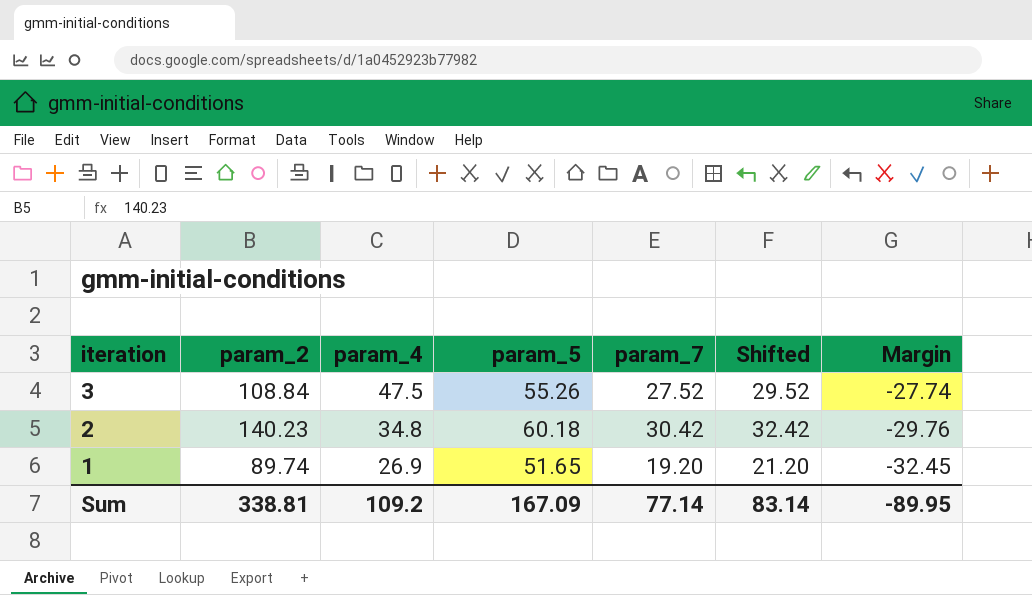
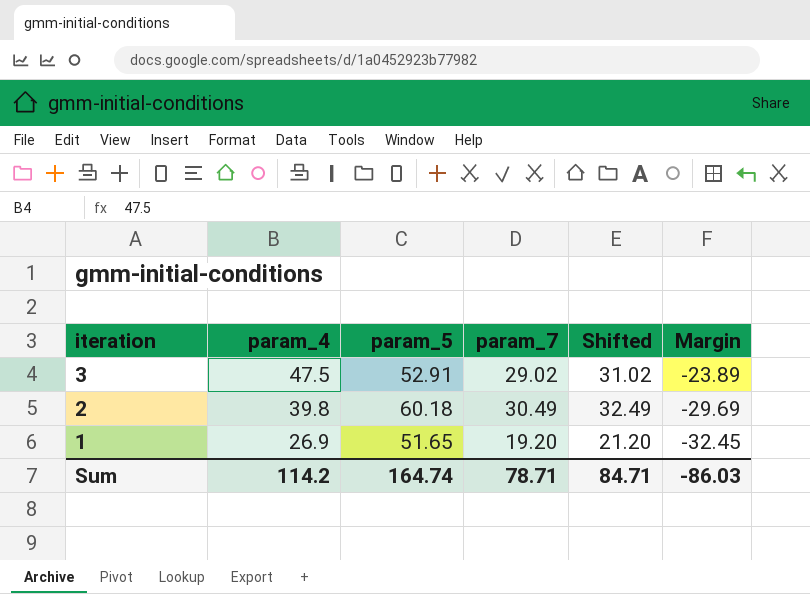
column param_2 | position: 2 -> none
3 | param_5: 55.26 -> 52.91
3 | param_7: 27.52 -> 29.02
3 | Shifted: 29.52 -> 31.02
3 | Margin: -27.74 -> -23.89
2 | param_4: 34.8 -> 39.8
2 | param_7: 30.42 -> 30.49
2 | Shifted: 32.42 -> 32.49
2 | Margin: -29.76 -> -29.69
Sum | param_4: 109.2 -> 114.2
Sum | param_5: 167.09 -> 164.74
Sum | param_7: 77.14 -> 78.71
Sum | Shifted: 83.14 -> 84.71
Sum | Margin: -89.95 -> -86.03

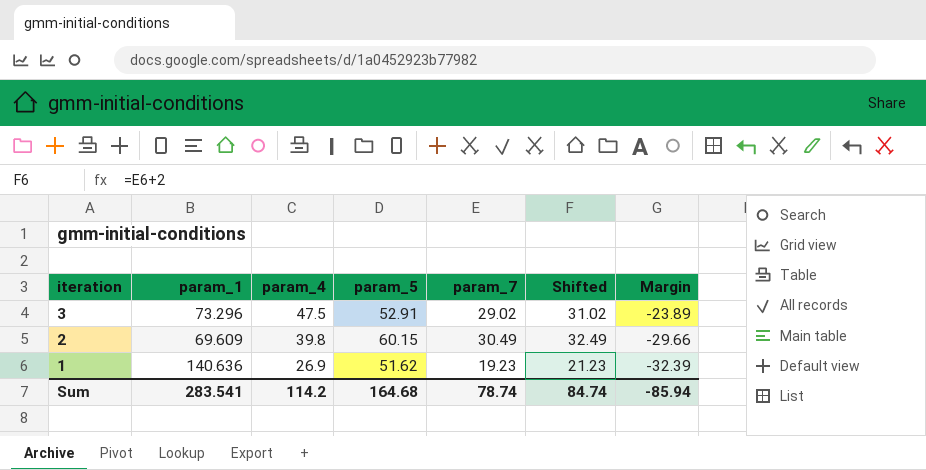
column param_1 | position: none -> 2
2 | param_5: 60.18 -> 60.15
2 | Margin: -29.69 -> -29.66
1 | param_5: 51.65 -> 51.62
1 | param_7: 19.20 -> 19.23
1 | Shifted: 21.20 -> 21.23
1 | Margin: -32.45 -> -32.39
Sum | param_5: 164.74 -> 164.68
Sum | param_7: 78.71 -> 78.74
Sum | Shifted: 84.71 -> 84.74
Sum | Margin: -86.03 -> -85.94

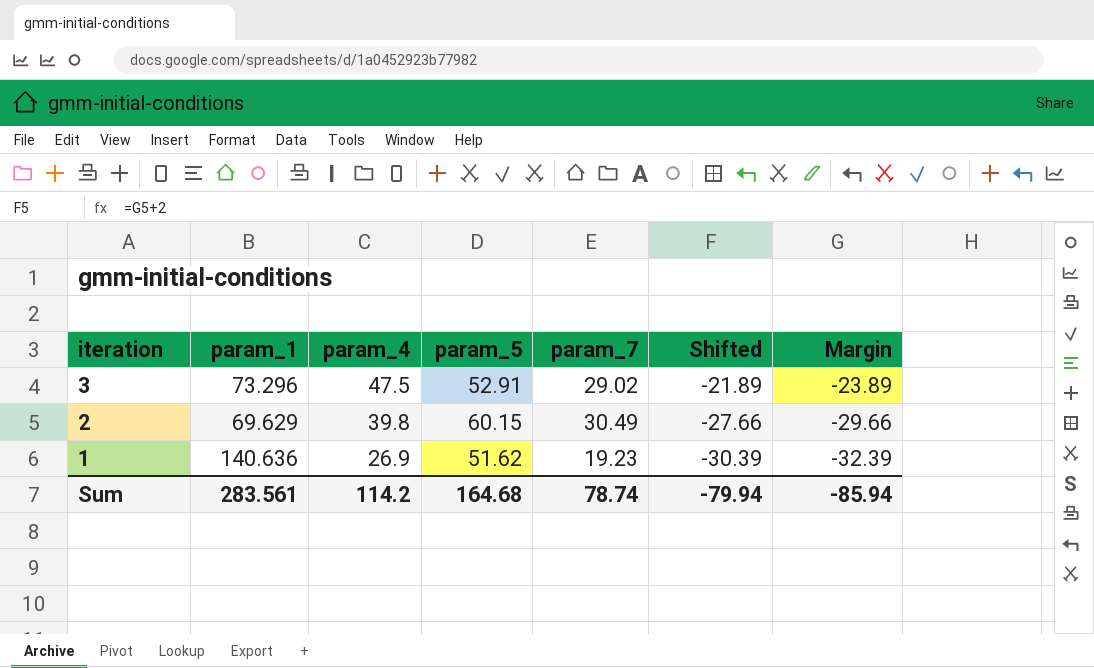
column Shifted | formula: [param_7] + 2 -> [Margin] + 2
2 | param_1: 69.609 -> 69.629
Sum | param_1: 283.541 -> 283.561
Sum | Shifted: 84.74 -> -79.94

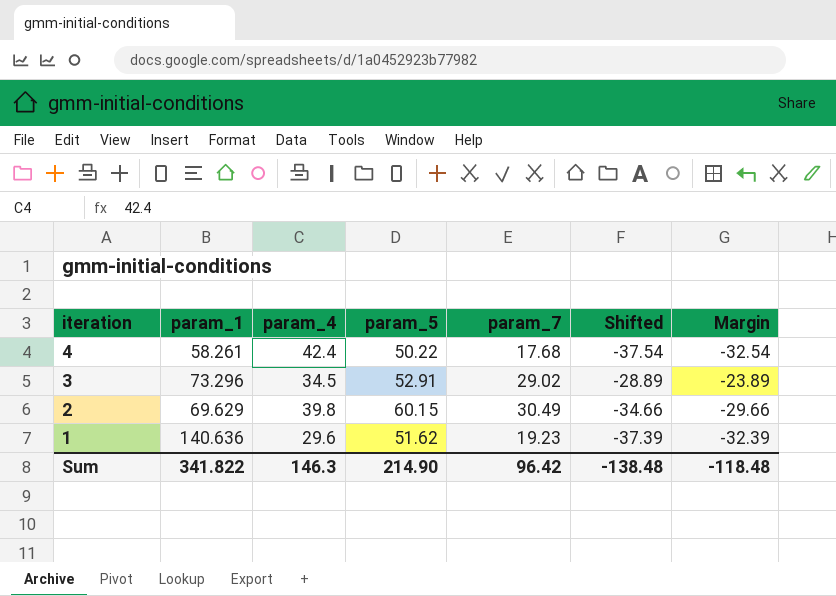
column Shifted | formula: [Margin] + 2 -> [Margin] - 5
row 4: none -> 58.261 | 42.4 | 50.22 | 17.68 | -37.54 | -32.54
3 | param_4: 47.5 -> 34.5
1 | param_4: 26.9 -> 29.6
Sum | param_1: 283.561 -> 341.822
Sum | param_4: 114.2 -> 146.3
Sum | param_5: 164.68 -> 214.90
Sum | param_7: 78.74 -> 96.42
Sum | Shifted: -79.94 -> -138.48
Sum | Margin: -85.94 -> -118.48

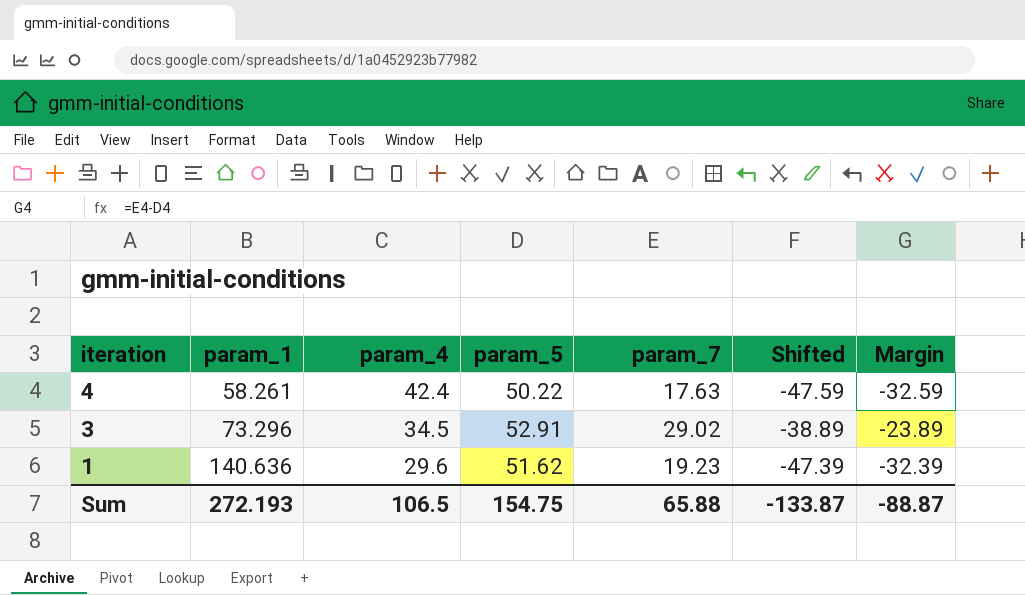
column Shifted | formula: [Margin] - 5 -> [Margin] - 15
row 2: 69.629 | 39.8 | 60.15 | 30.49 | -34.66 | -29.66 -> none
4 | param_7: 17.68 -> 17.63
4 | Margin: -32.54 -> -32.59
Sum | param_1: 341.822 -> 272.193
Sum | param_4: 146.3 -> 106.5
Sum | param_5: 214.90 -> 154.75
Sum | param_7: 96.42 -> 65.88
Sum | Shifted: -138.48 -> -133.87
Sum | Margin: -118.48 -> -88.87

